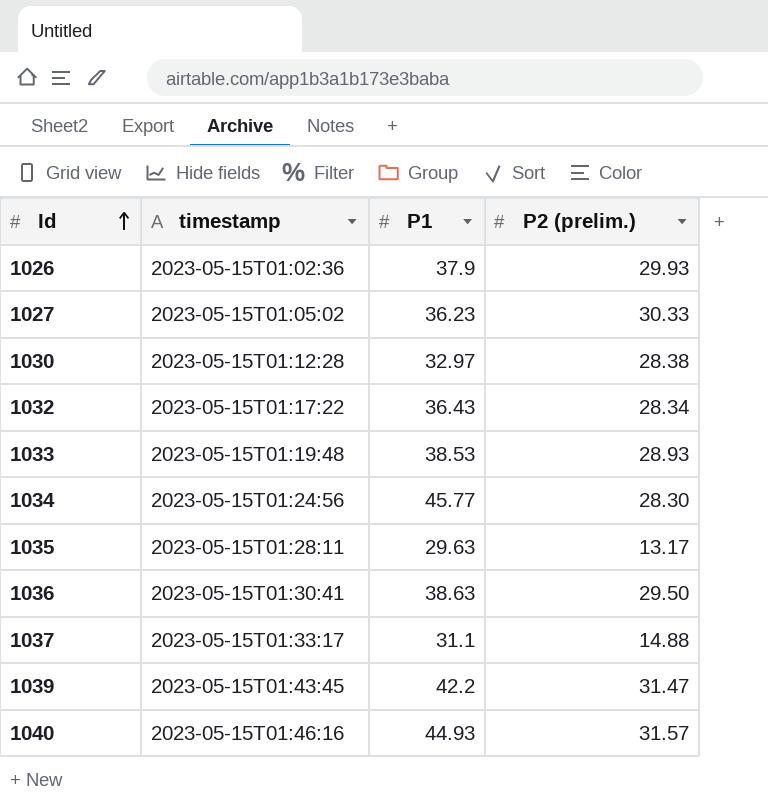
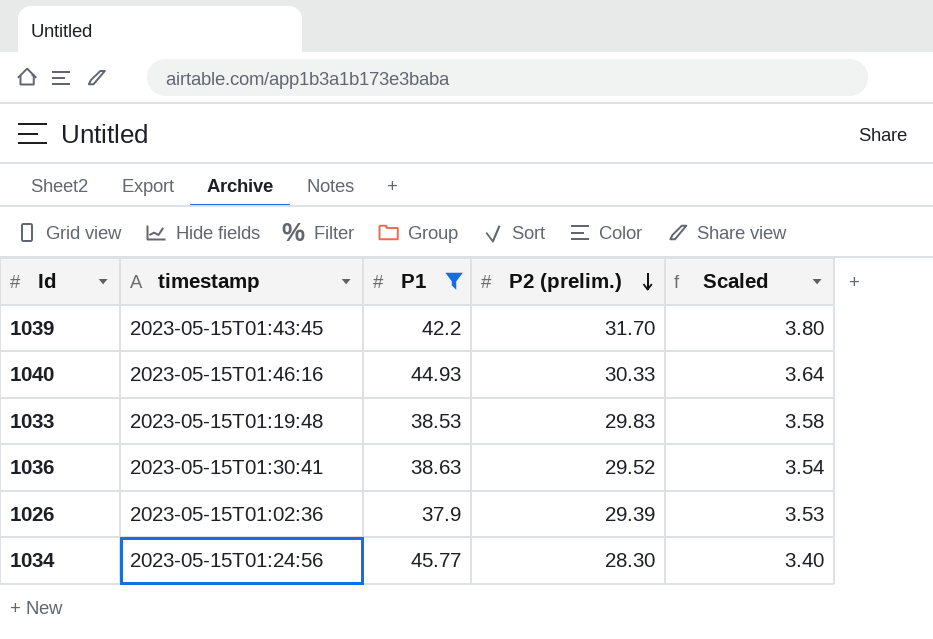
filter: none -> P1 >= 37.9
row order: Id ascending -> P2 (prelim.) descending
column Scaled | formula: none -> [P2 (prelim.)] * 0.12
1039 | P2 (prelim.): 31.47 -> 31.70
1040 | P2 (prelim.): 31.57 -> 30.33
1033 | P2 (prelim.): 28.93 -> 29.83
1036 | P2 (prelim.): 29.50 -> 29.52
1026 | P2 (prelim.): 29.93 -> 29.39

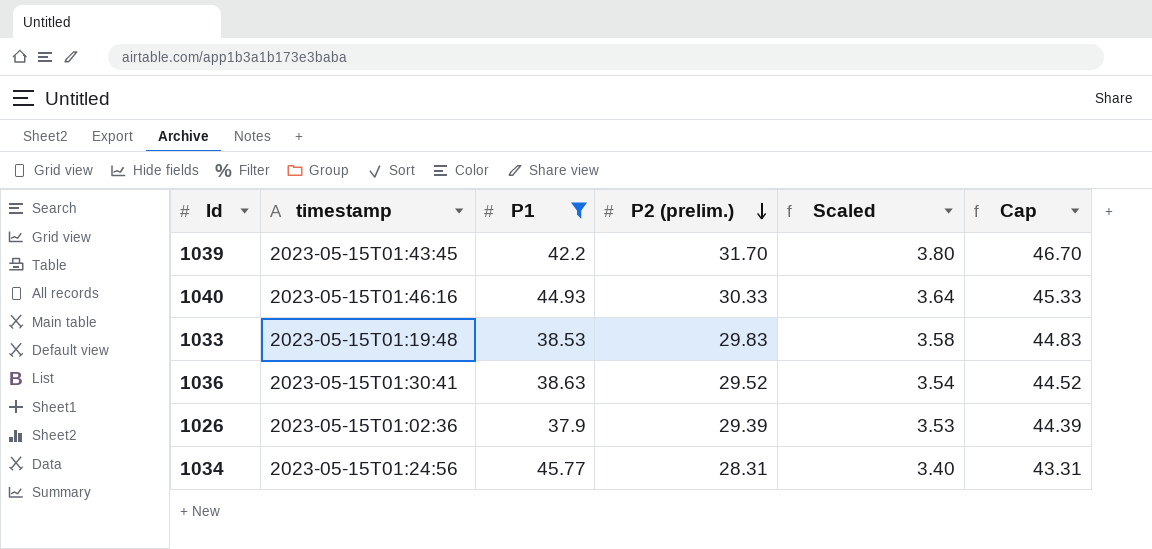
column Cap | formula: none -> [P2 (prelim.)] + 15
1034 | P2 (prelim.): 28.30 -> 28.31

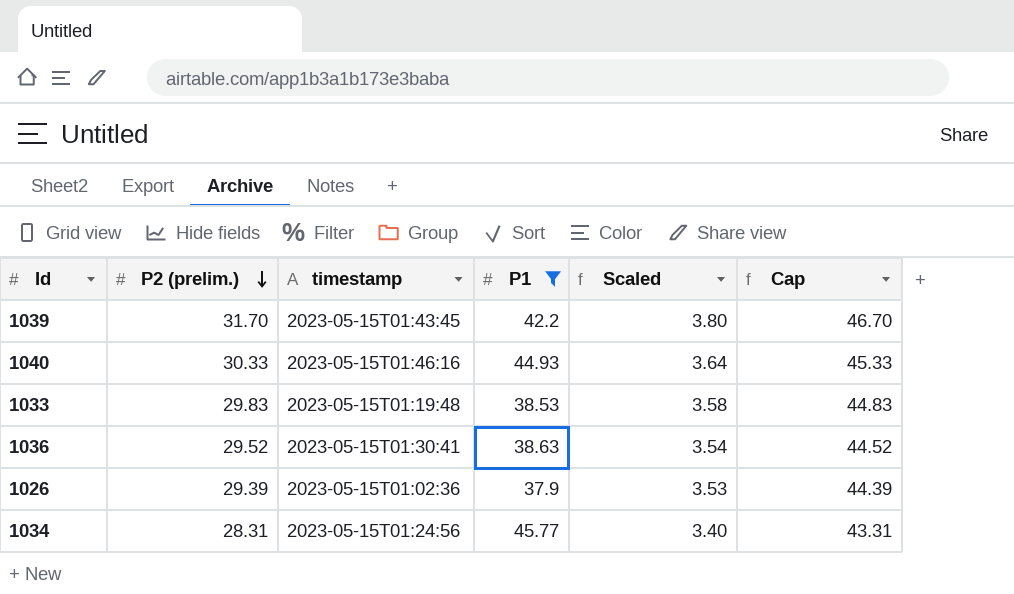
column P2 (prelim.) | position: 4 -> 2

